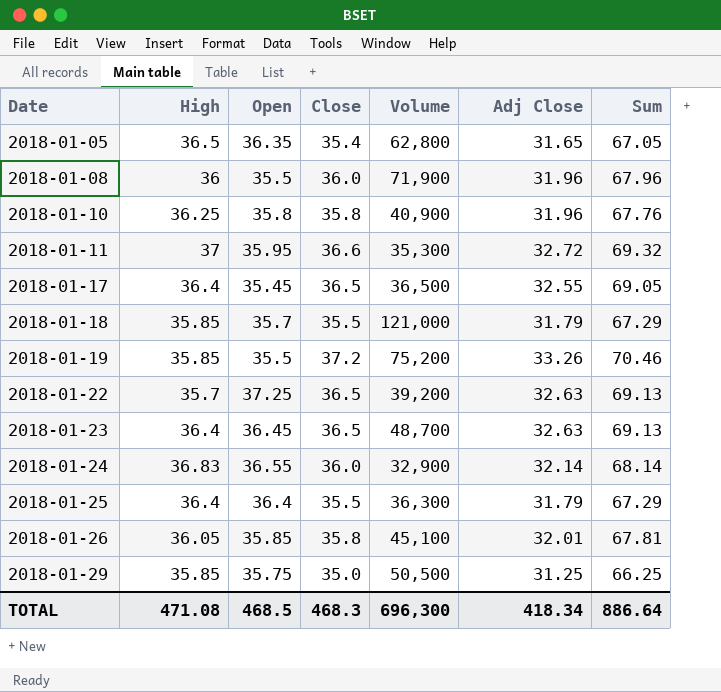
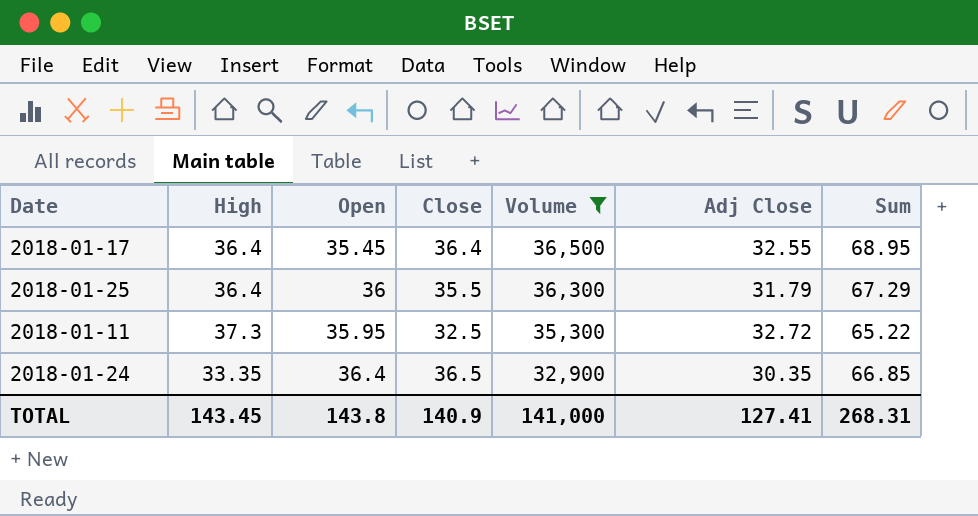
filter: none -> Volume <= 36,500
row order: Date ascending -> Volume descending
2018-01-17 | Close: 36.5 -> 36.4
2018-01-17 | Sum: 69.05 -> 68.95
2018-01-25 | Open: 36.4 -> 36
2018-01-11 | High: 37 -> 37.3
2018-01-11 | Close: 36.6 -> 32.5
2018-01-11 | Sum: 69.32 -> 65.22
2018-01-24 | High: 36.83 -> 33.35
2018-01-24 | Open: 36.55 -> 36.4
2018-01-24 | Close: 36.0 -> 36.5
2018-01-24 | Adj Close: 32.14 -> 30.35
2018-01-24 | Sum: 68.14 -> 66.85
TOTAL | High: 471.08 -> 143.45
TOTAL | Open: 468.5 -> 143.8
TOTAL | Close: 468.3 -> 140.9
TOTAL | Volume: 696,300 -> 141,000
TOTAL | Adj Close: 418.34 -> 127.41
TOTAL | Sum: 886.64 -> 268.31

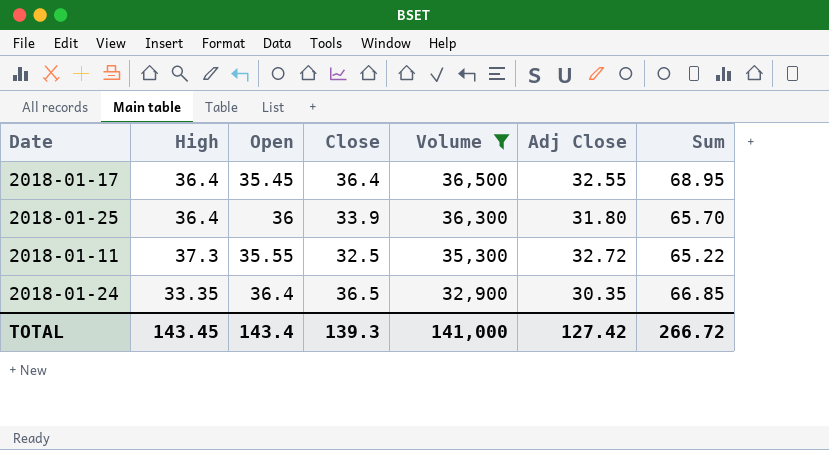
2018-01-25 | Close: 35.5 -> 33.9
2018-01-25 | Adj Close: 31.79 -> 31.80
2018-01-25 | Sum: 67.29 -> 65.70
2018-01-11 | Open: 35.95 -> 35.55
TOTAL | Open: 143.8 -> 143.4
TOTAL | Close: 140.9 -> 139.3
TOTAL | Adj Close: 127.41 -> 127.42
TOTAL | Sum: 268.31 -> 266.72

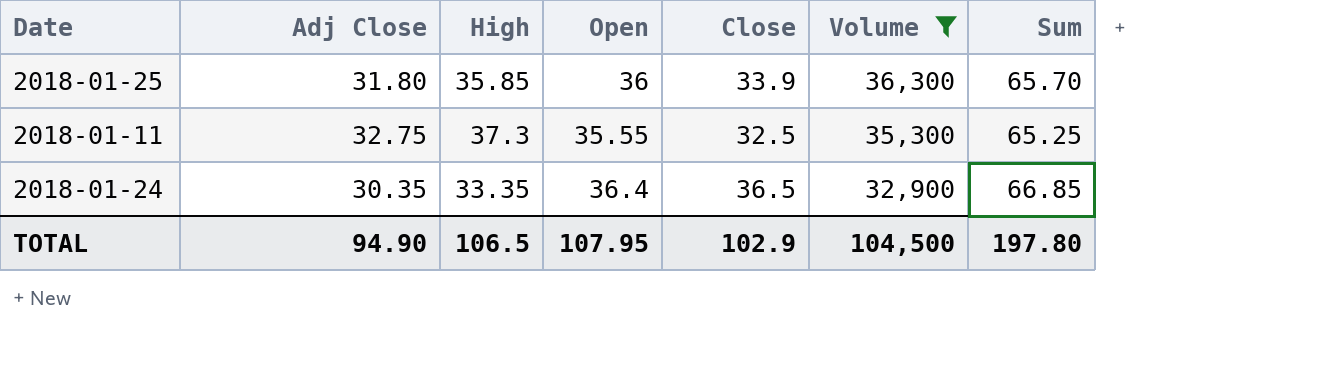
column Adj Close | position: 6 -> 2
row 2018-01-17: 36.4 | 35.45 | 36.4 | 36,500 | 32.55 | 68.95 -> none
2018-01-25 | High: 36.4 -> 35.85
2018-01-11 | Adj Close: 32.72 -> 32.75
2018-01-11 | Sum: 65.22 -> 65.25
TOTAL | Adj Close: 127.42 -> 94.90
TOTAL | High: 143.45 -> 106.5
TOTAL | Open: 143.4 -> 107.95
TOTAL | Close: 139.3 -> 102.9
TOTAL | Volume: 141,000 -> 104,500
TOTAL | Sum: 266.72 -> 197.80

